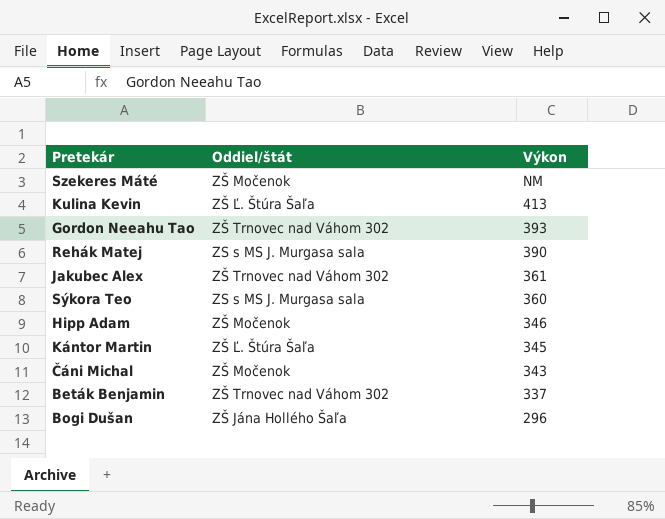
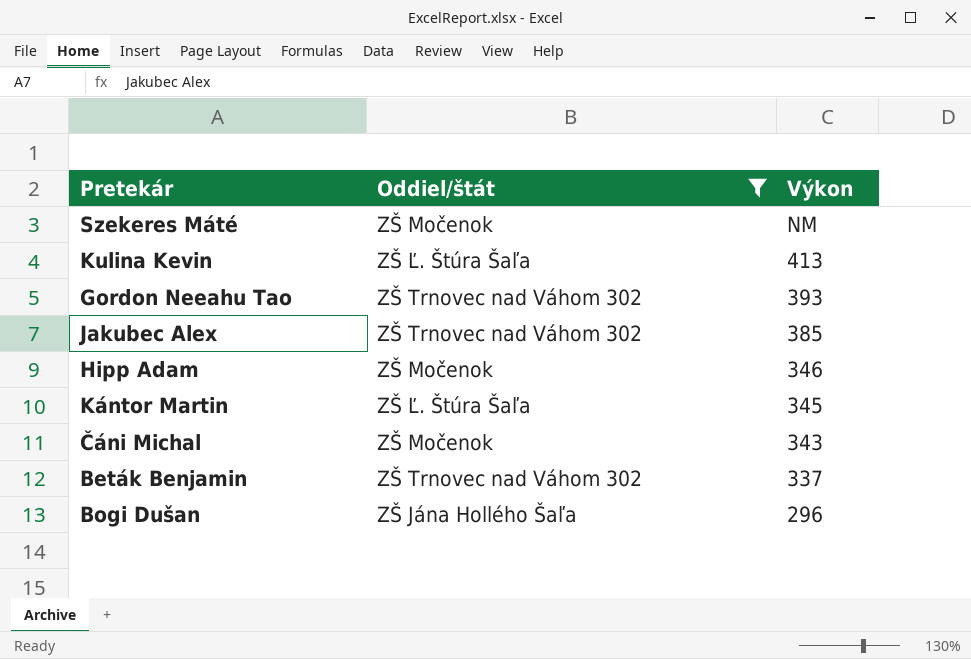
filter: none -> Oddiel/štát != ZS s MS J. Murgasa sala
Jakubec Alex | Výkon: 361 -> 385

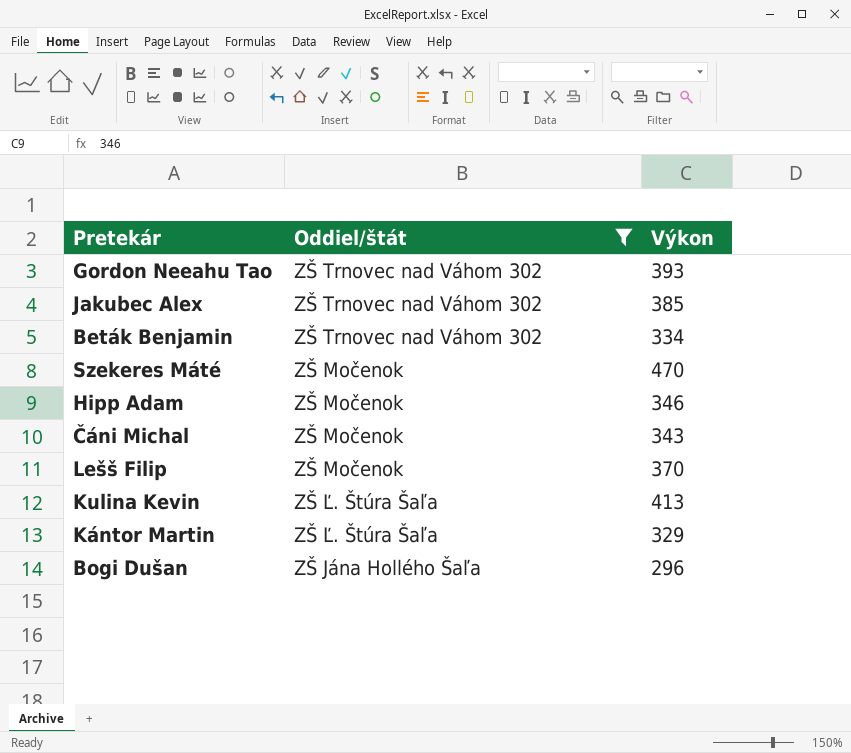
row order: Výkon descending -> Oddiel/štát descending
Beták Benjamin | Výkon: 337 -> 334
Szekeres Máté | Výkon: NM -> 470
row Lešš Filip: none -> ZŠ Močenok | 370
Kántor Martin | Výkon: 345 -> 329

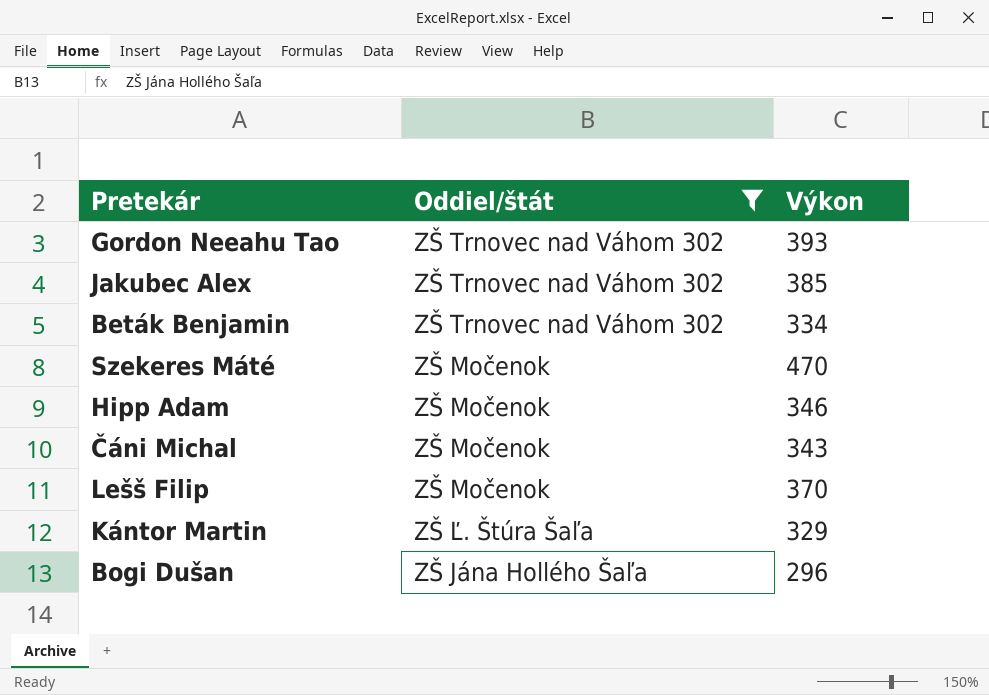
row Kulina Kevin: ZŠ Ľ. Štúra Šaľa | 413 -> none

